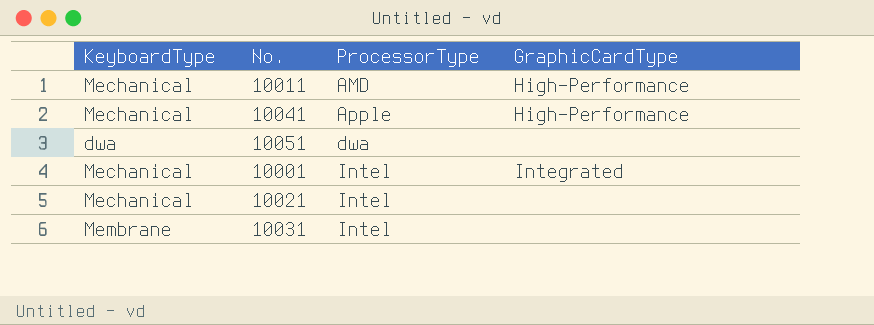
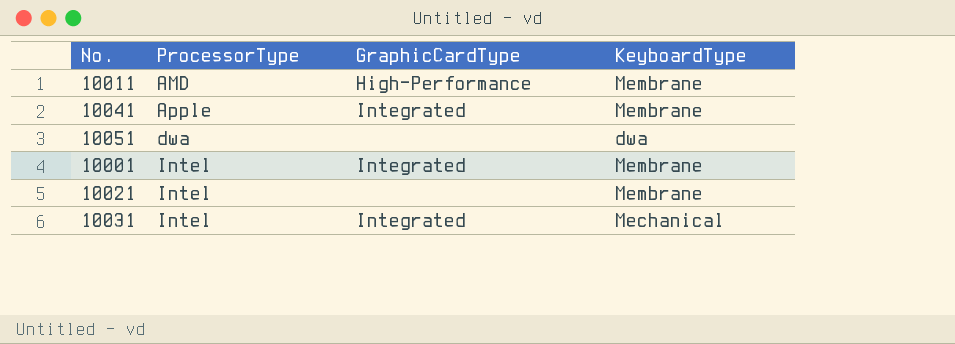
column KeyboardType | position: 1 -> 4
10011 | KeyboardType: Mechanical -> Membrane
10041 | GraphicCardType: High-Performance -> Integrated
10041 | KeyboardType: Mechanical -> Membrane
10001 | KeyboardType: Mechanical -> Membrane
10021 | KeyboardType: Mechanical -> Membrane
10031 | GraphicCardType: none -> Integrated
10031 | KeyboardType: Membrane -> Mechanical

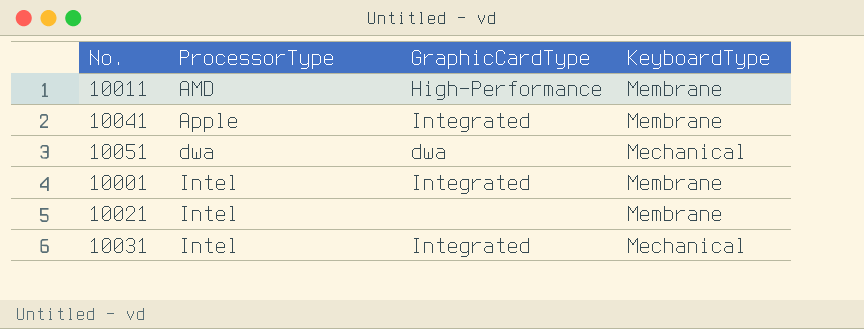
10051 | GraphicCardType: none -> dwa
10051 | KeyboardType: dwa -> Mechanical

